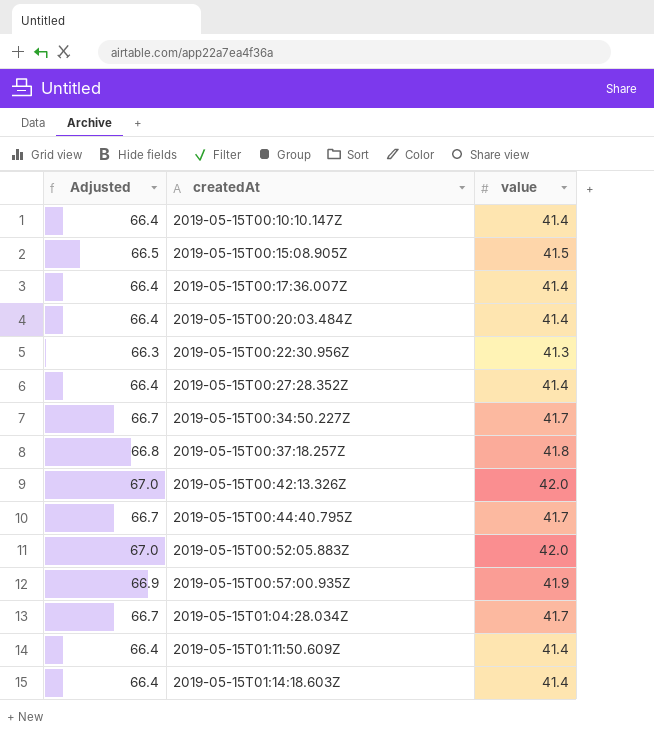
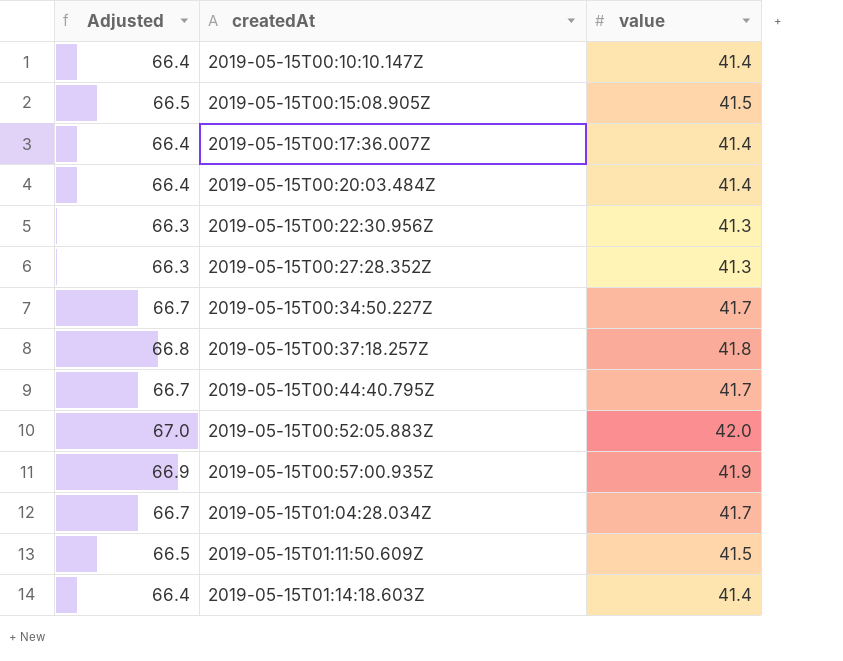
row 2019-05-15T00:42:13.326Z: 67.0 | 42.0 -> none
2019-05-15T00:27:28.352Z | Adjusted: 66.4 -> 66.3
2019-05-15T00:27:28.352Z | value: 41.4 -> 41.3
2019-05-15T01:11:50.609Z | Adjusted: 66.4 -> 66.5
2019-05-15T01:11:50.609Z | value: 41.4 -> 41.5

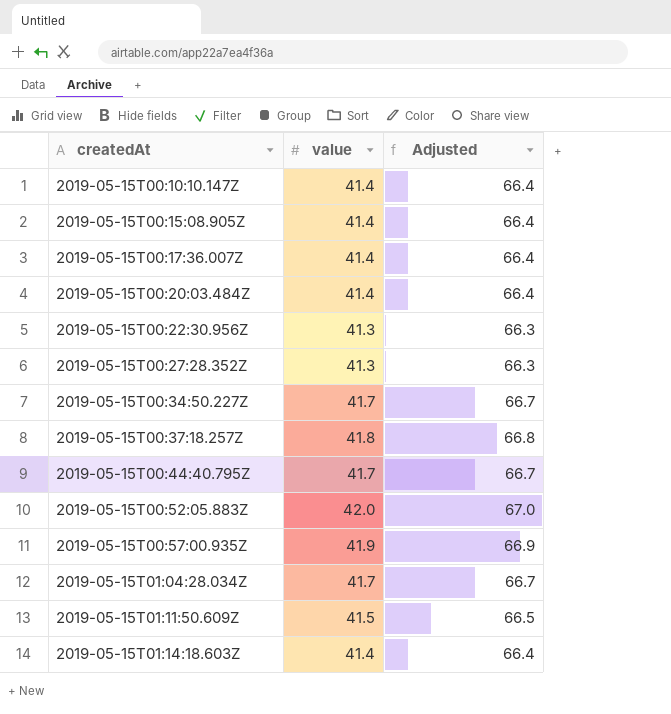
column Adjusted | position: 1 -> 3
2019-05-15T00:15:08.905Z | value: 41.5 -> 41.4
2019-05-15T00:15:08.905Z | Adjusted: 66.5 -> 66.4

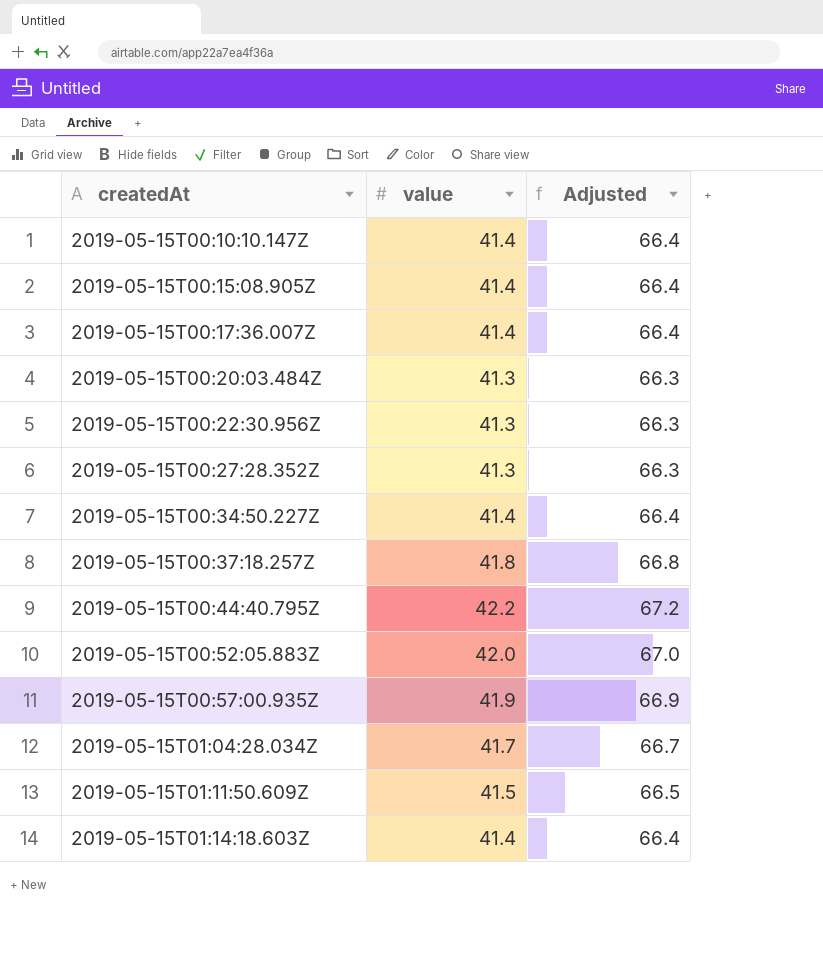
2019-05-15T00:20:03.484Z | value: 41.4 -> 41.3
2019-05-15T00:20:03.484Z | Adjusted: 66.4 -> 66.3
2019-05-15T00:34:50.227Z | value: 41.7 -> 41.4
2019-05-15T00:34:50.227Z | Adjusted: 66.7 -> 66.4
2019-05-15T00:44:40.795Z | value: 41.7 -> 42.2
2019-05-15T00:44:40.795Z | Adjusted: 66.7 -> 67.2

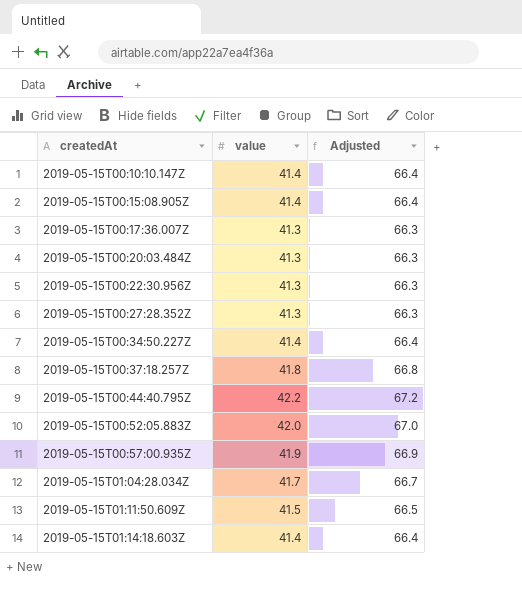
2019-05-15T00:17:36.007Z | value: 41.4 -> 41.3
2019-05-15T00:17:36.007Z | Adjusted: 66.4 -> 66.3

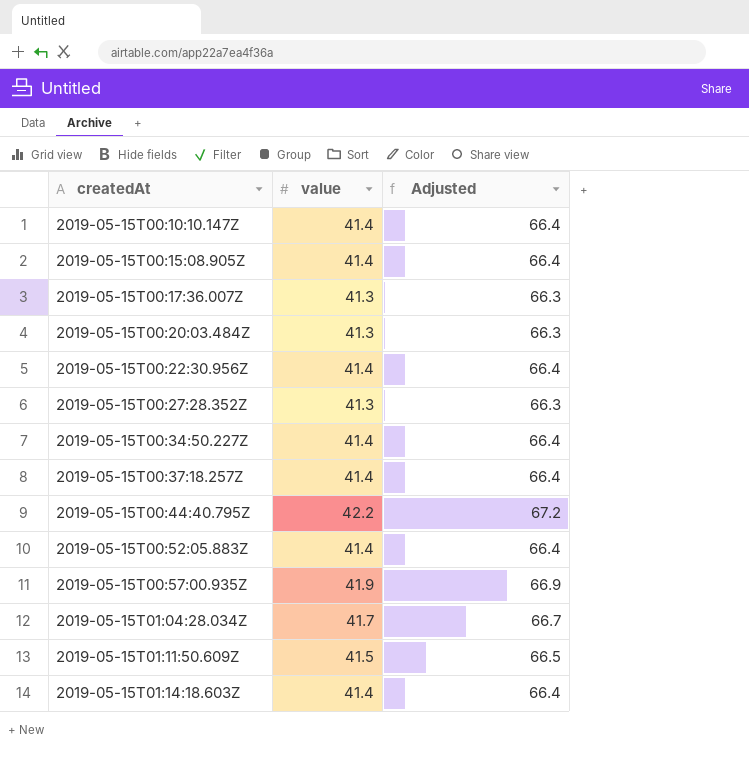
2019-05-15T00:22:30.956Z | value: 41.3 -> 41.4
2019-05-15T00:22:30.956Z | Adjusted: 66.3 -> 66.4
2019-05-15T00:37:18.257Z | value: 41.8 -> 41.4
2019-05-15T00:37:18.257Z | Adjusted: 66.8 -> 66.4
2019-05-15T00:52:05.883Z | value: 42.0 -> 41.4
2019-05-15T00:52:05.883Z | Adjusted: 67.0 -> 66.4

